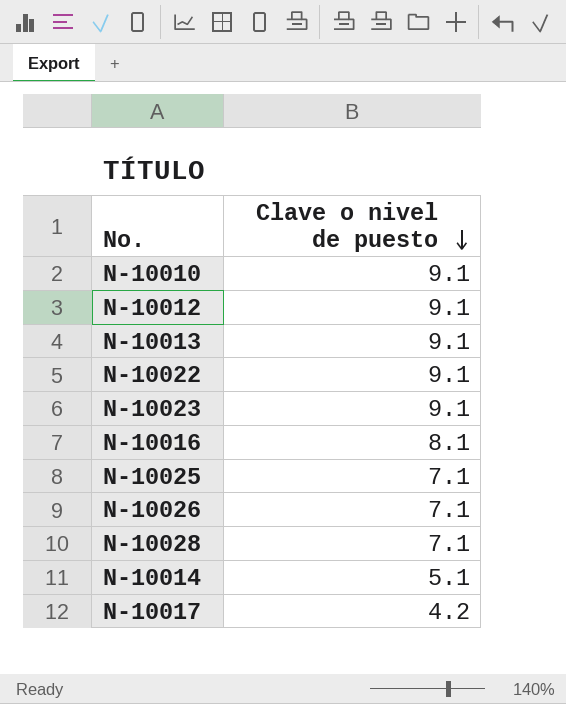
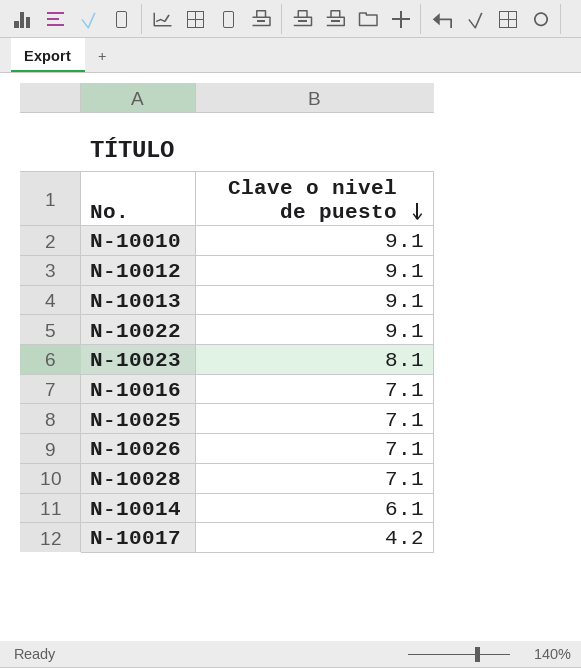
N-10023 | Clave o nivel de puesto: 9.1 -> 8.1
N-10016 | Clave o nivel de puesto: 8.1 -> 7.1
N-10014 | Clave o nivel de puesto: 5.1 -> 6.1

